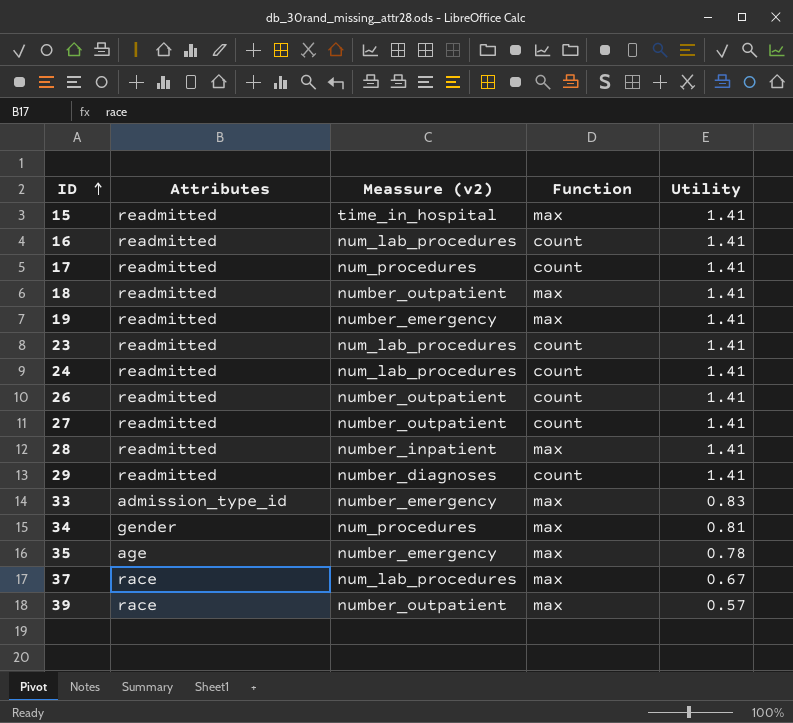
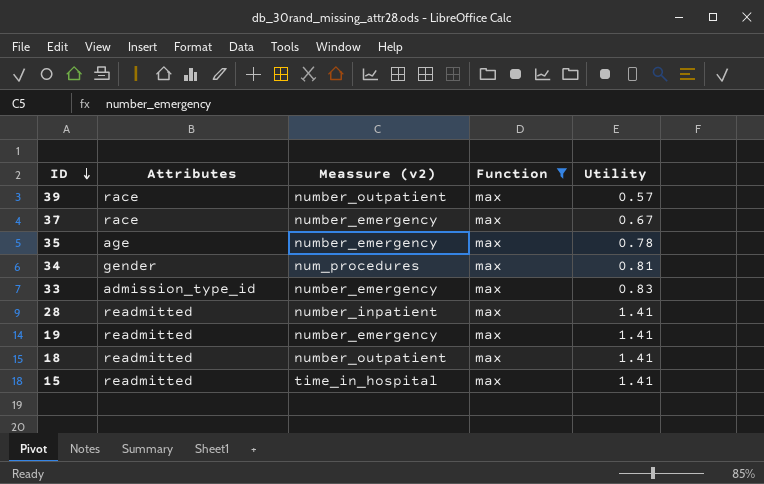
filter: none -> Function = max
row order: ID ascending -> ID descending
37 | Meassure (v2): num_lab_procedures -> number_emergency

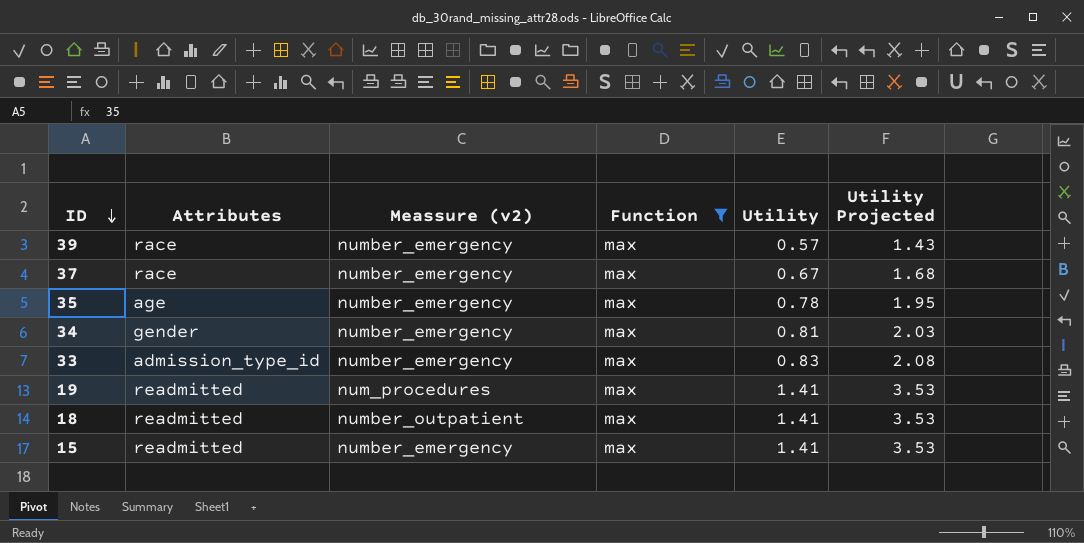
column Utility Projected | formula: none -> [Utility] * 2.5
row 28: readmitted | number_inpatient | max | 1.41 -> none
39 | Meassure (v2): number_outpatient -> number_emergency
34 | Meassure (v2): num_procedures -> number_emergency
19 | Meassure (v2): number_emergency -> num_procedures
15 | Meassure (v2): time_in_hospital -> number_emergency

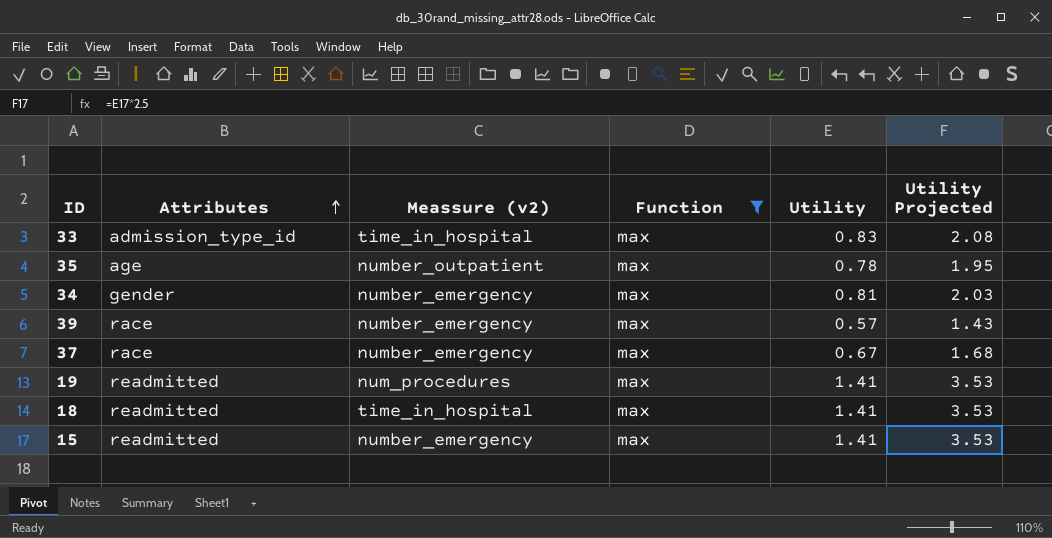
row order: ID descending -> Attributes ascending
33 | Meassure (v2): number_emergency -> time_in_hospital
35 | Meassure (v2): number_emergency -> number_outpatient
18 | Meassure (v2): number_outpatient -> time_in_hospital

